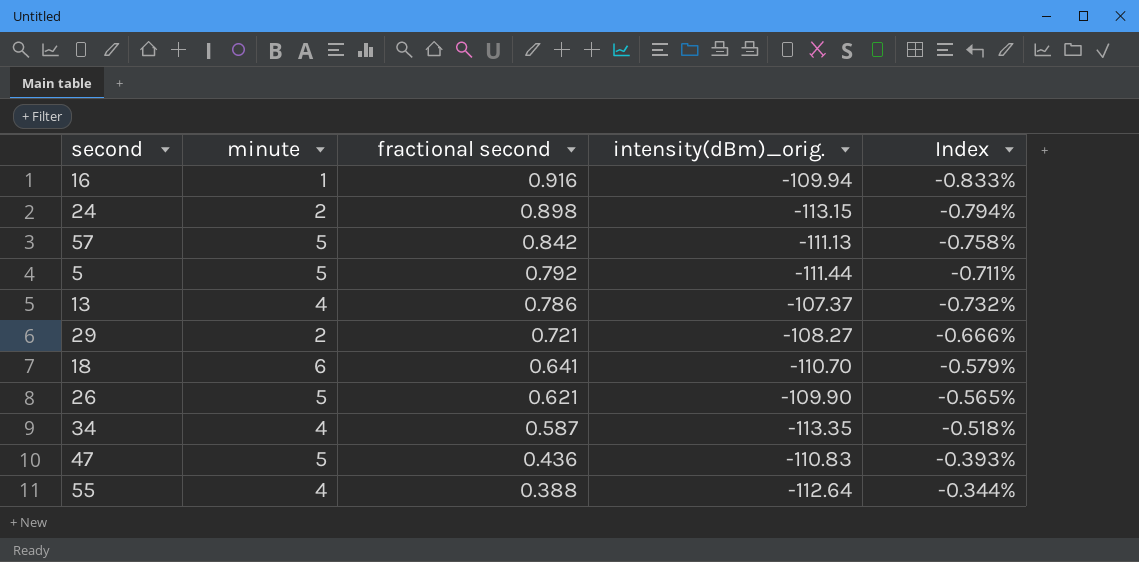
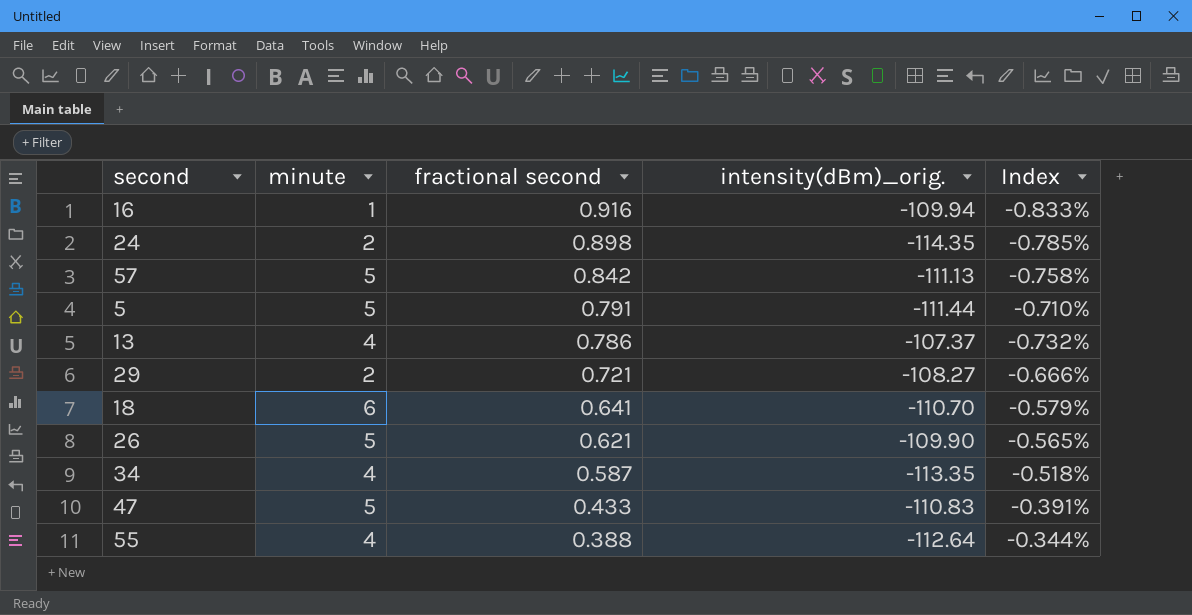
24 | intensity(dBm)_orig.: -113.15 -> -114.35
24 | Index: -0.794% -> -0.785%
5 | fractional second: 0.792 -> 0.791
5 | Index: -0.711% -> -0.710%
47 | fractional second: 0.436 -> 0.433
47 | Index: -0.393% -> -0.391%

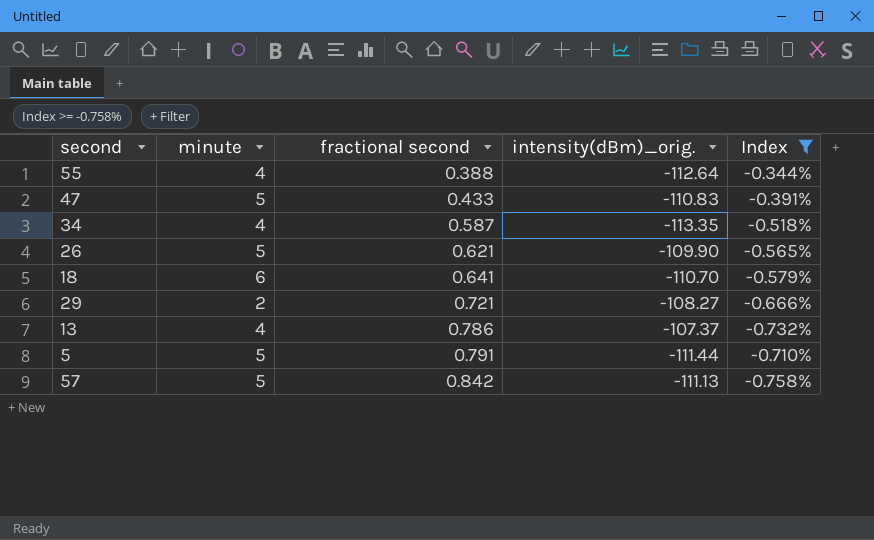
filter: none -> Index >= -0.758%
row order: fractional second descending -> fractional second ascending

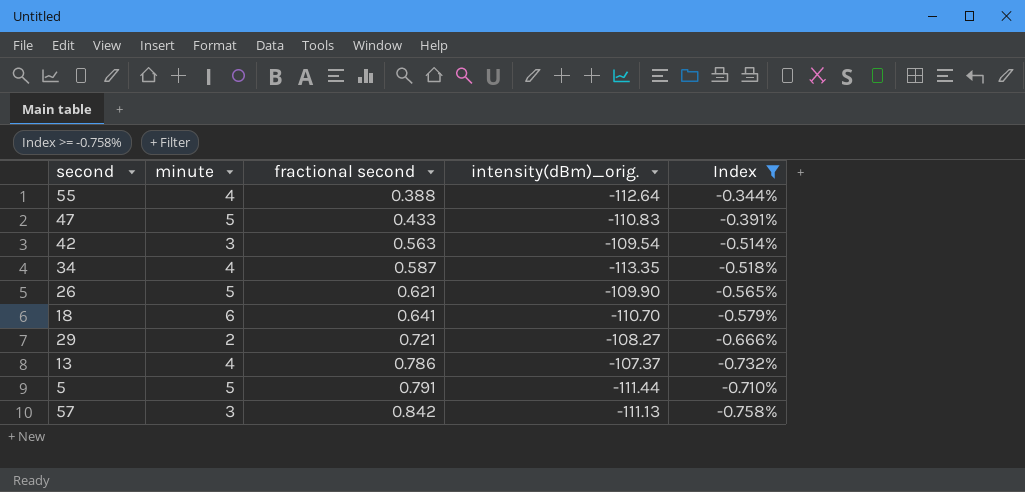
row 42: none -> 3 | 0.563 | -109.54 | -0.514%
57 | minute: 5 -> 3

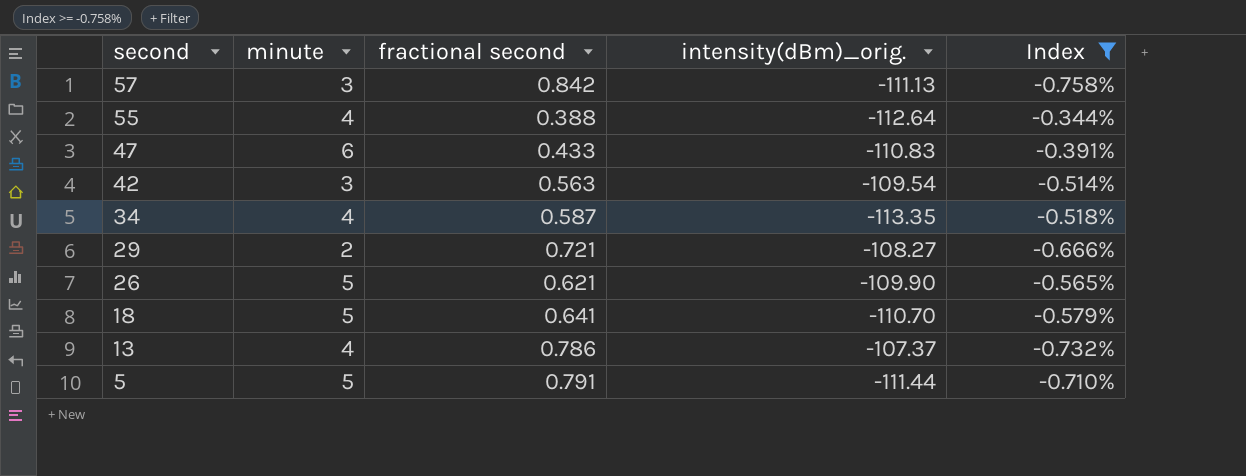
row order: fractional second ascending -> second descending
47 | minute: 5 -> 6
18 | minute: 6 -> 5

